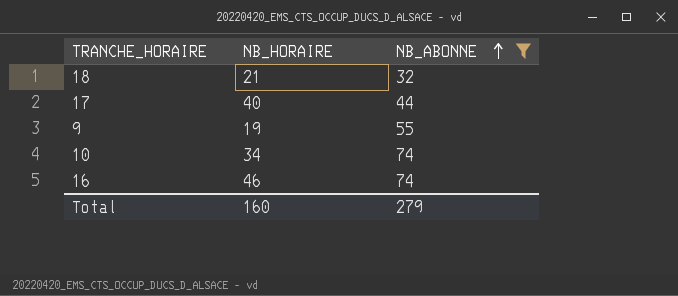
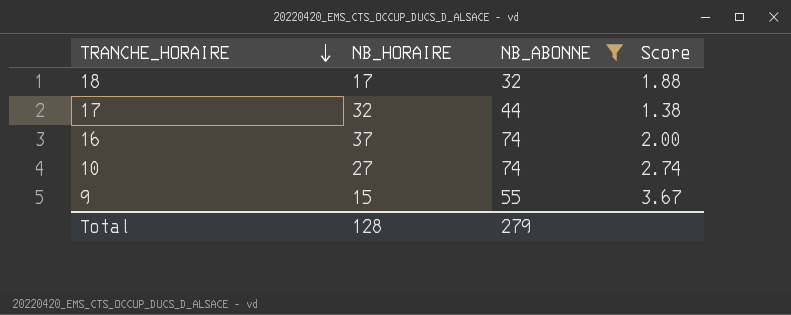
row order: NB_ABONNE ascending -> TRANCHE_HORAIRE descending
column Score | formula: none -> [NB_ABONNE] / [NB_HORAIRE]
18 | NB_HORAIRE: 21 -> 17
17 | NB_HORAIRE: 40 -> 32
16 | NB_HORAIRE: 46 -> 37
10 | NB_HORAIRE: 34 -> 27
9 | NB_HORAIRE: 19 -> 15
Total | NB_HORAIRE: 160 -> 128

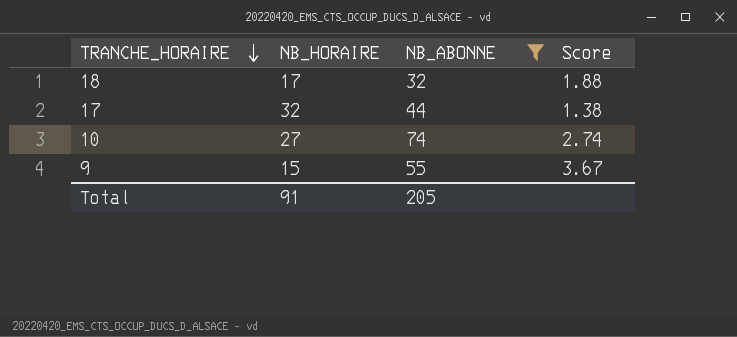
row 16: 37 | 74 | 2.00 -> none
Total | NB_HORAIRE: 128 -> 91
Total | NB_ABONNE: 279 -> 205

